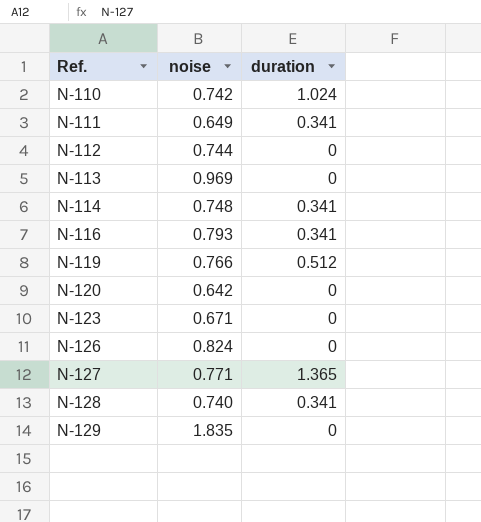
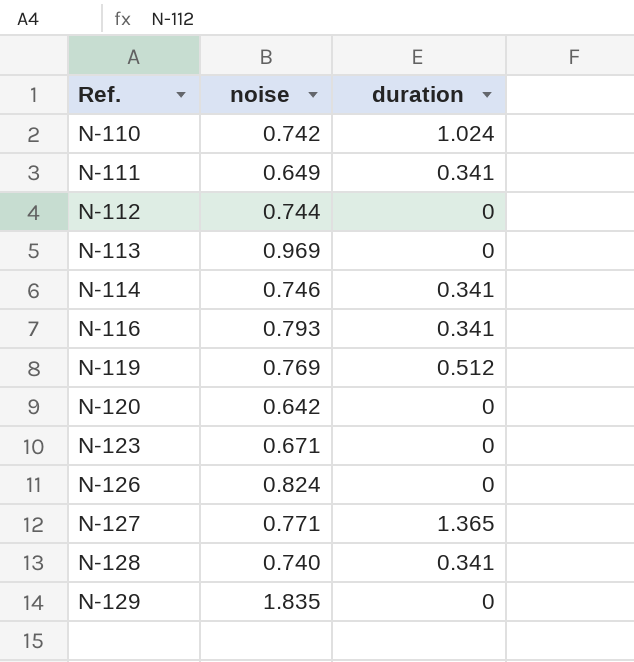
N-114 | noise: 0.748 -> 0.746
N-119 | noise: 0.766 -> 0.769

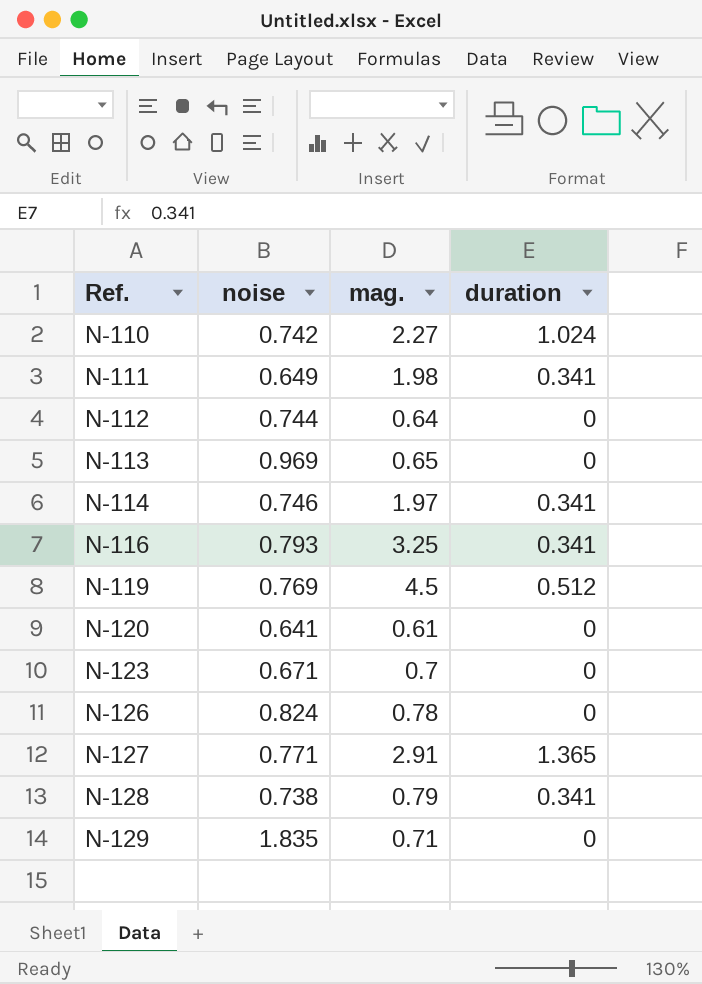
column mag. | position: none -> 3
N-120 | noise: 0.642 -> 0.641
N-128 | noise: 0.740 -> 0.738

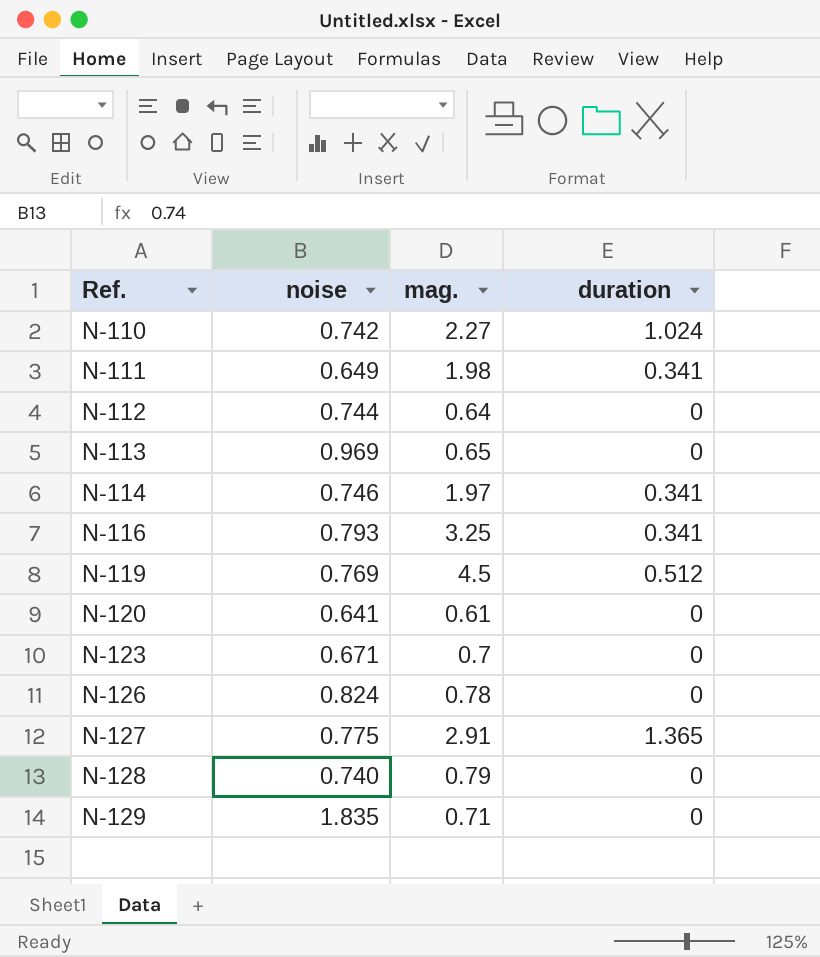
N-127 | noise: 0.771 -> 0.775
N-128 | noise: 0.738 -> 0.740
N-128 | duration: 0.341 -> 0

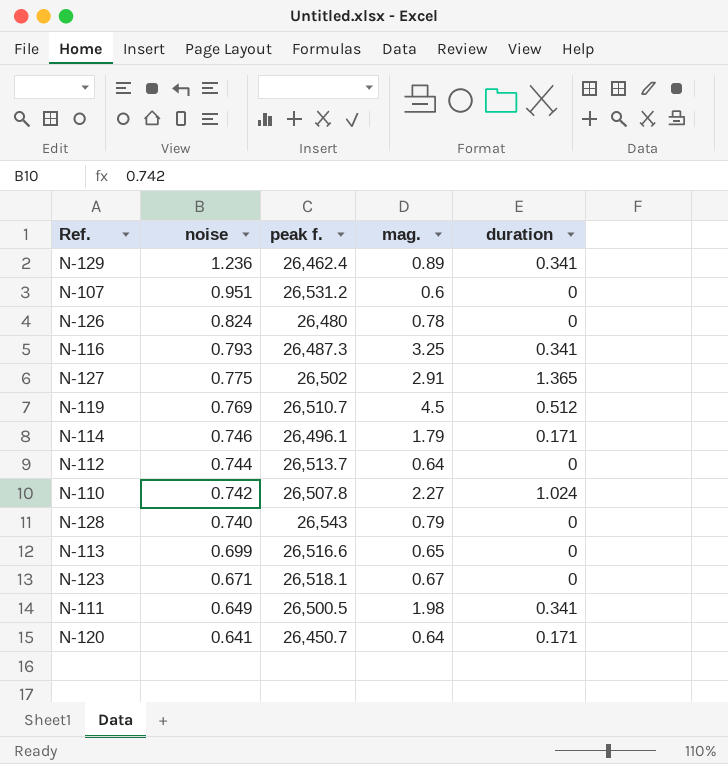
row order: Ref. ascending -> noise descending
column peak f. | position: none -> 3
N-129 | noise: 1.835 -> 1.236
N-129 | mag.: 0.71 -> 0.89
N-129 | duration: 0 -> 0.341
row N-107: none -> 0.951 | 26,531.2 | 0.6 | 0
N-114 | mag.: 1.97 -> 1.79
N-114 | duration: 0.341 -> 0.171
N-113 | noise: 0.969 -> 0.699
N-123 | mag.: 0.7 -> 0.67
N-120 | mag.: 0.61 -> 0.64
N-120 | duration: 0 -> 0.171

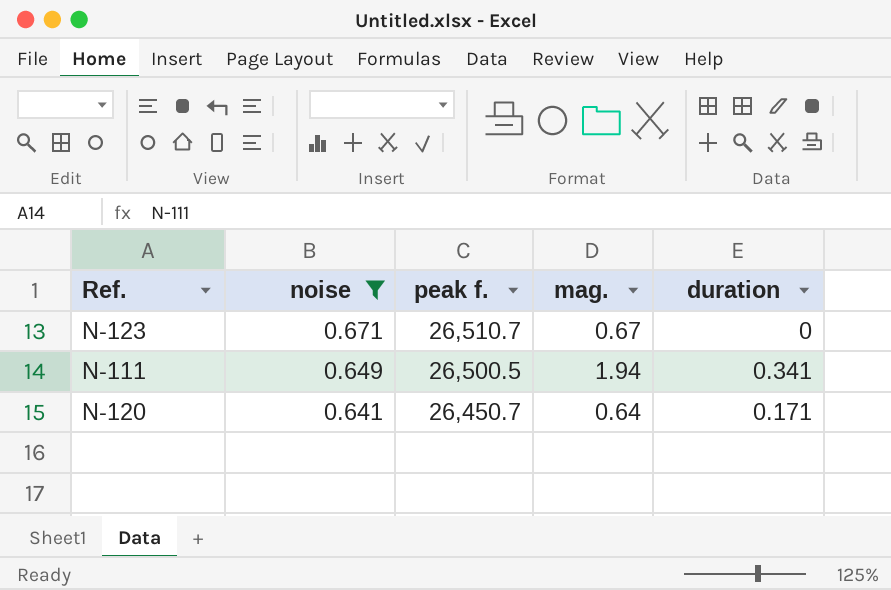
filter: none -> noise <= 0.671
N-123 | peak f.: 26,518.1 -> 26,510.7
N-111 | mag.: 1.98 -> 1.94

